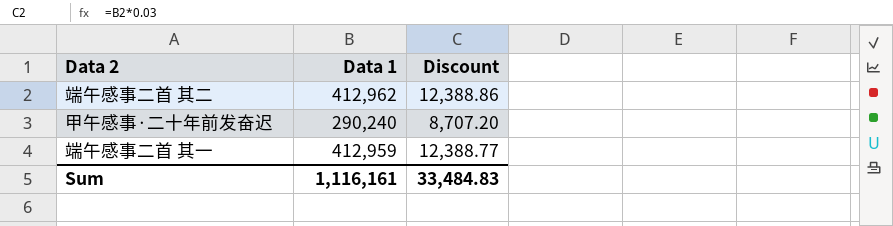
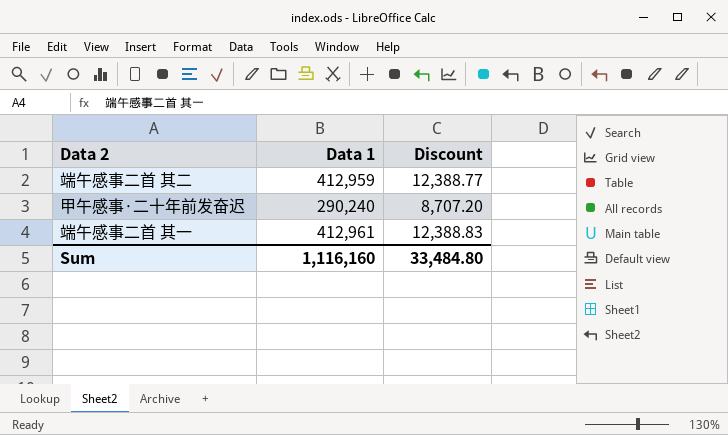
端午感事二首 其二 | Data 1: 412,962 -> 412,959
端午感事二首 其二 | Discount: 12,388.86 -> 12,388.77
端午感事二首 其一 | Data 1: 412,959 -> 412,961
端午感事二首 其一 | Discount: 12,388.77 -> 12,388.83
Sum | Data 1: 1,116,161 -> 1,116,160
Sum | Discount: 33,484.83 -> 33,484.80

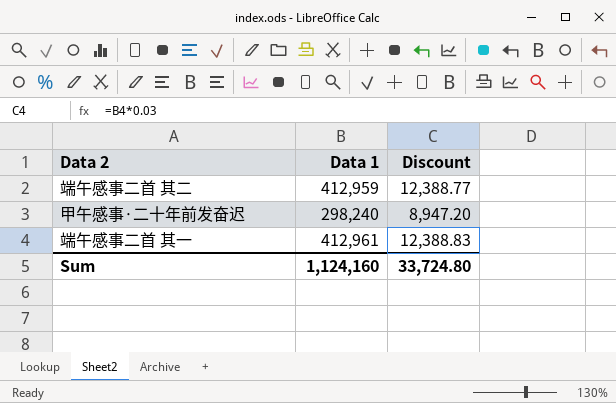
甲午感事·二十年前发奋迟 | Data 1: 290,240 -> 298,240
甲午感事·二十年前发奋迟 | Discount: 8,707.20 -> 8,947.20
Sum | Data 1: 1,116,160 -> 1,124,160
Sum | Discount: 33,484.80 -> 33,724.80

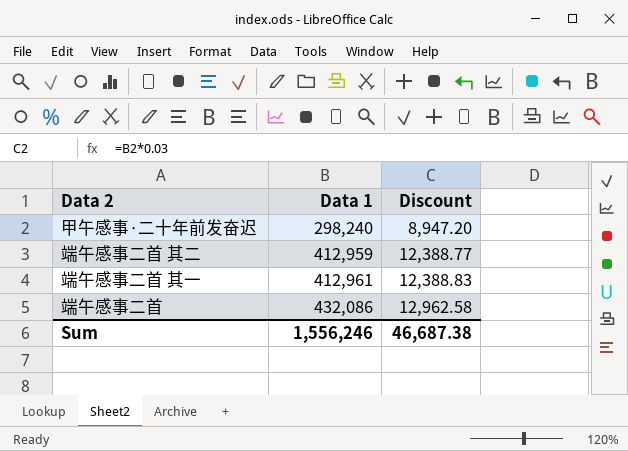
row order: none -> Data 1 ascending
row 端午感事二首: none -> 432,086 | 12,962.58
Sum | Data 1: 1,124,160 -> 1,556,246
Sum | Discount: 33,724.80 -> 46,687.38

